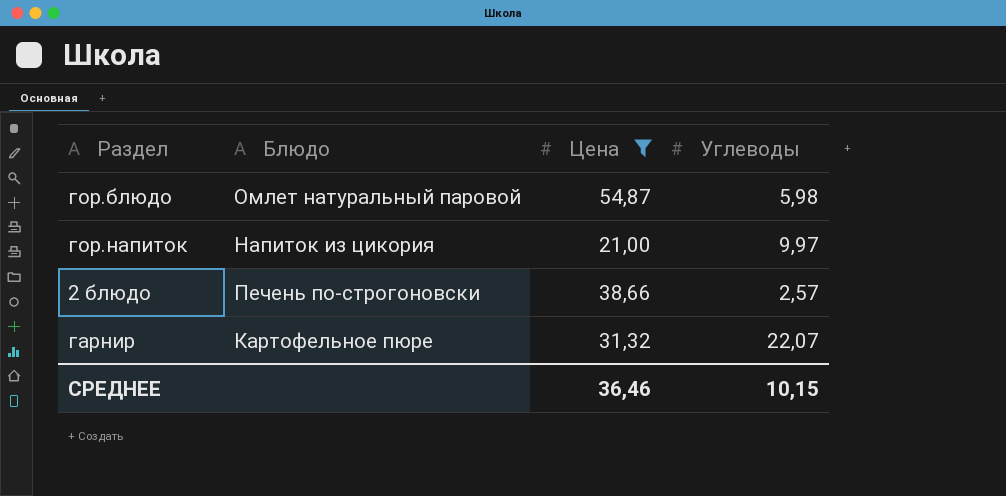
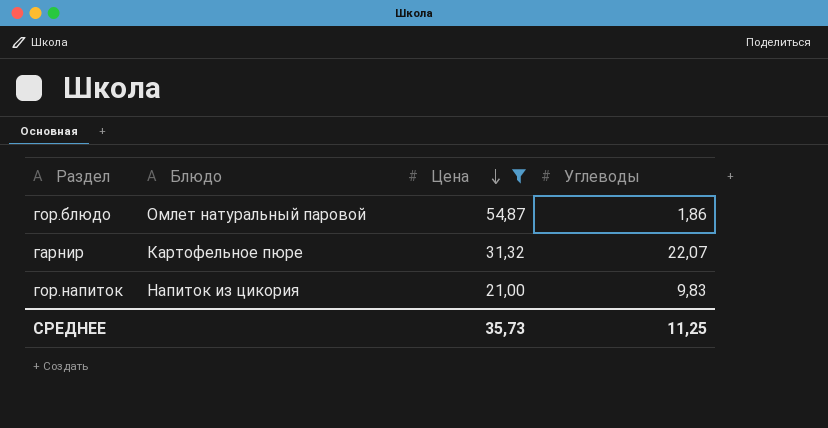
row order: none -> Цена descending
row 2 блюдо: Печень по-строгоновски | 38,66 | 2,57 -> none
гор.блюдо | Углеводы: 5,98 -> 1,86
гор.напиток | Углеводы: 9,97 -> 9,83
СРЕДНЕЕ | Цена: 36,46 -> 35,73
СРЕДНЕЕ | Углеводы: 10,15 -> 11,25

